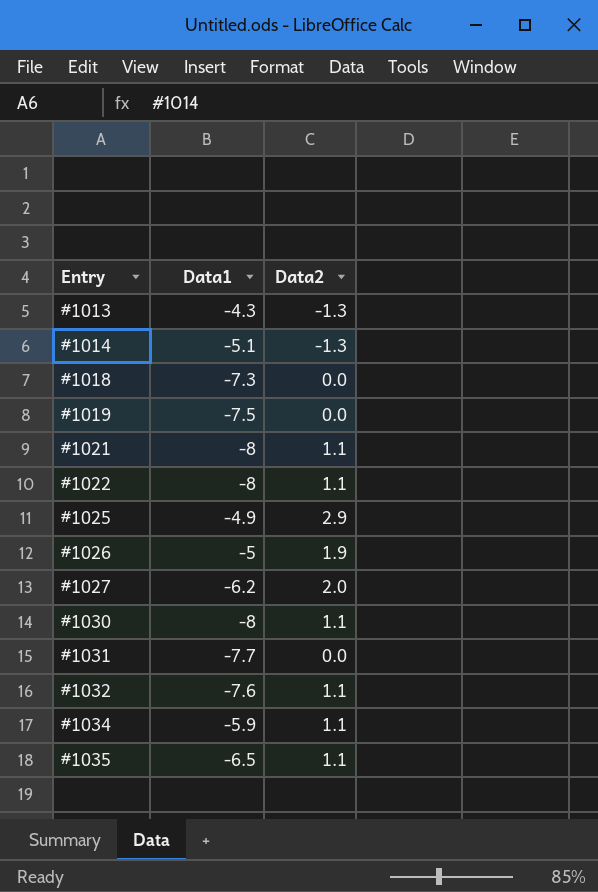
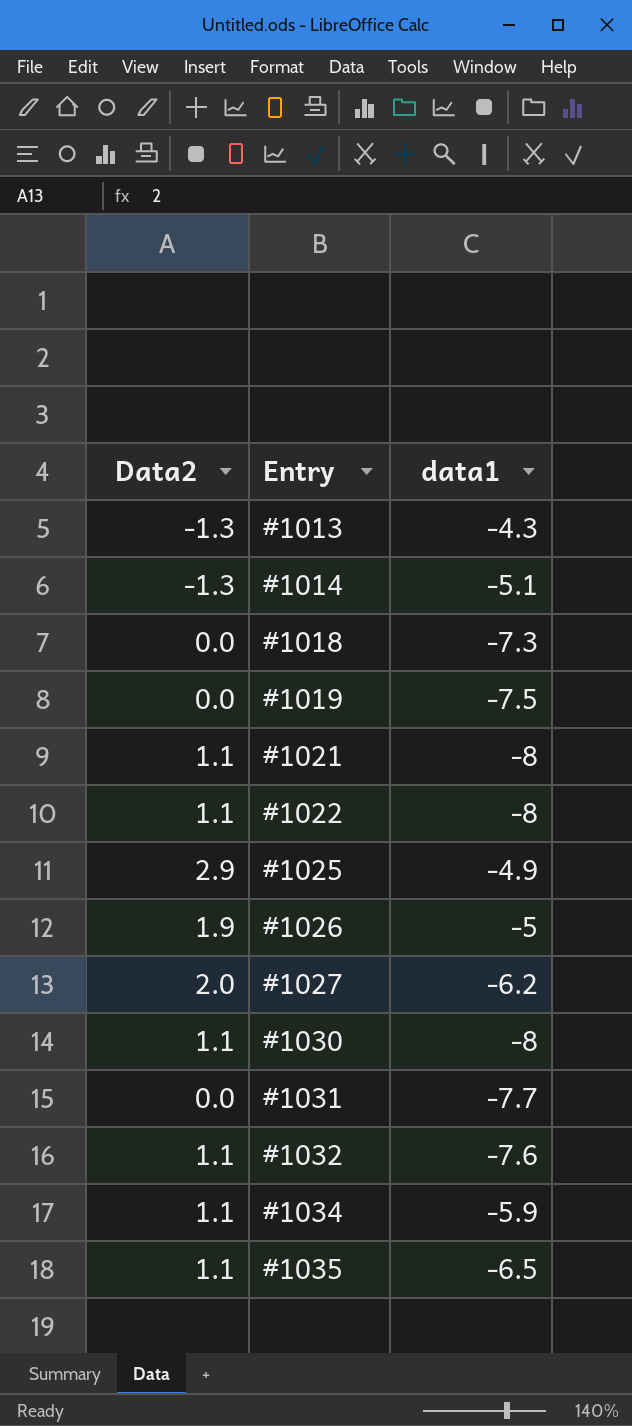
column Data2 | position: 3 -> 1
column name: Data1 -> data1

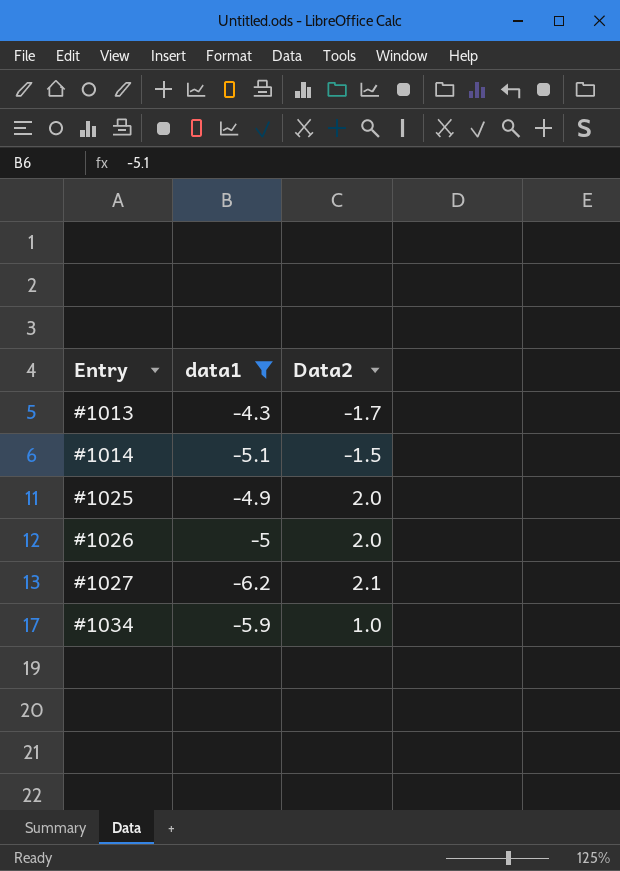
filter: none -> data1 >= -6.2
column Data2 | position: 1 -> 3
#1013 | Data2: -1.3 -> -1.7
#1014 | Data2: -1.3 -> -1.5
#1025 | Data2: 2.9 -> 2.0
#1026 | Data2: 1.9 -> 2.0
#1027 | Data2: 2.0 -> 2.1
#1034 | Data2: 1.1 -> 1.0

